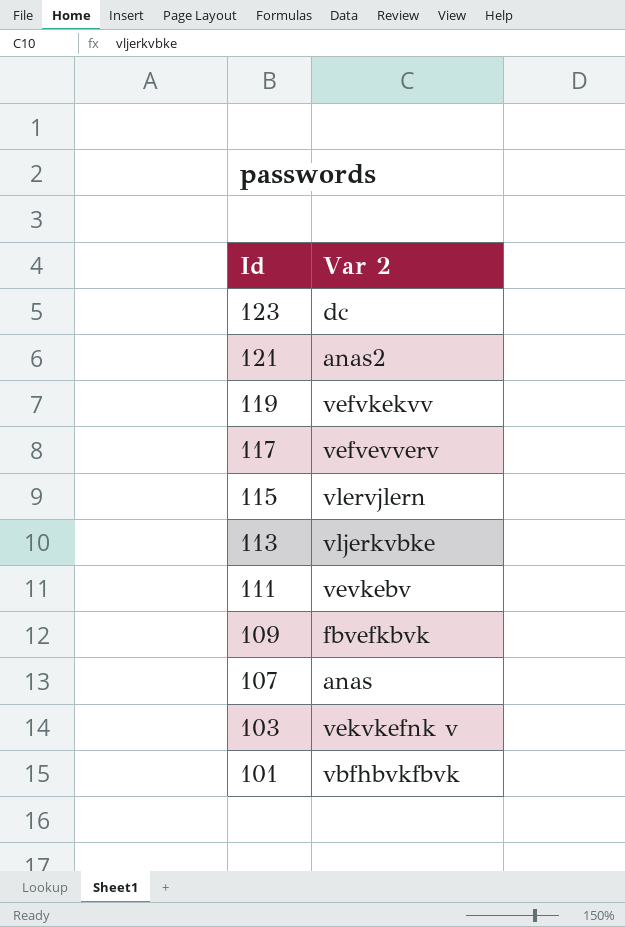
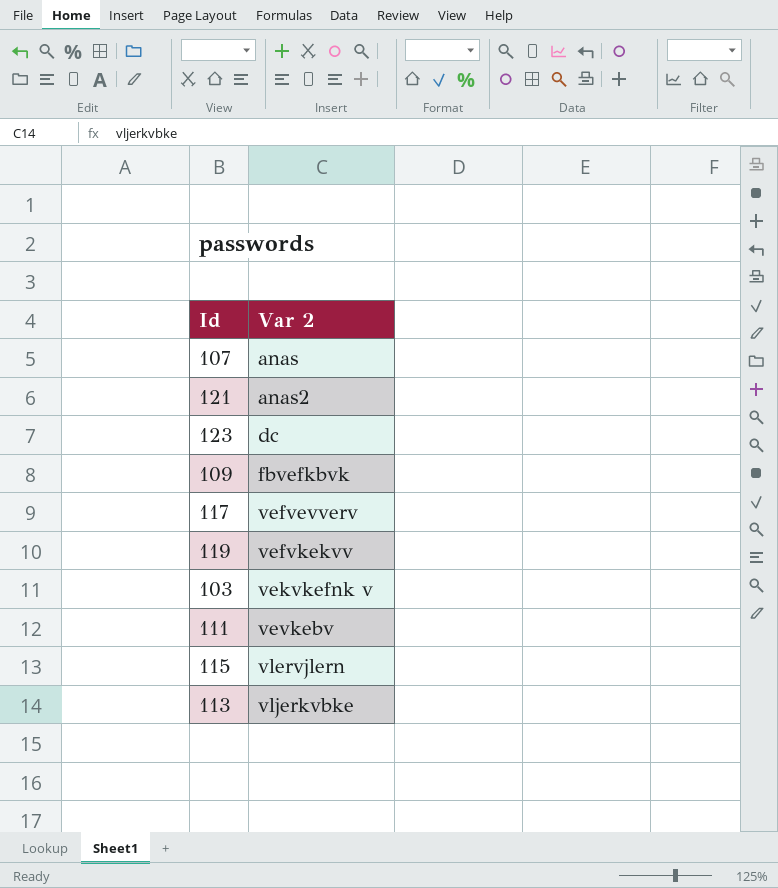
row order: Id descending -> Var 2 ascending
row 101: vbfhbvkfbvk -> none

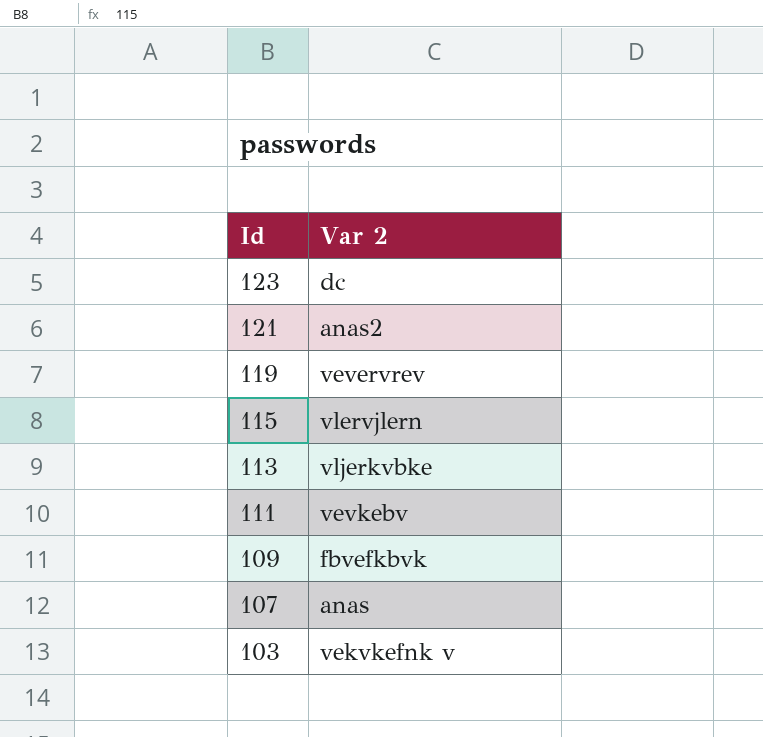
row order: Var 2 ascending -> Id descending
row 117: vefvevverv -> none
119 | Var 2: vefvkekvv -> vevervrev

